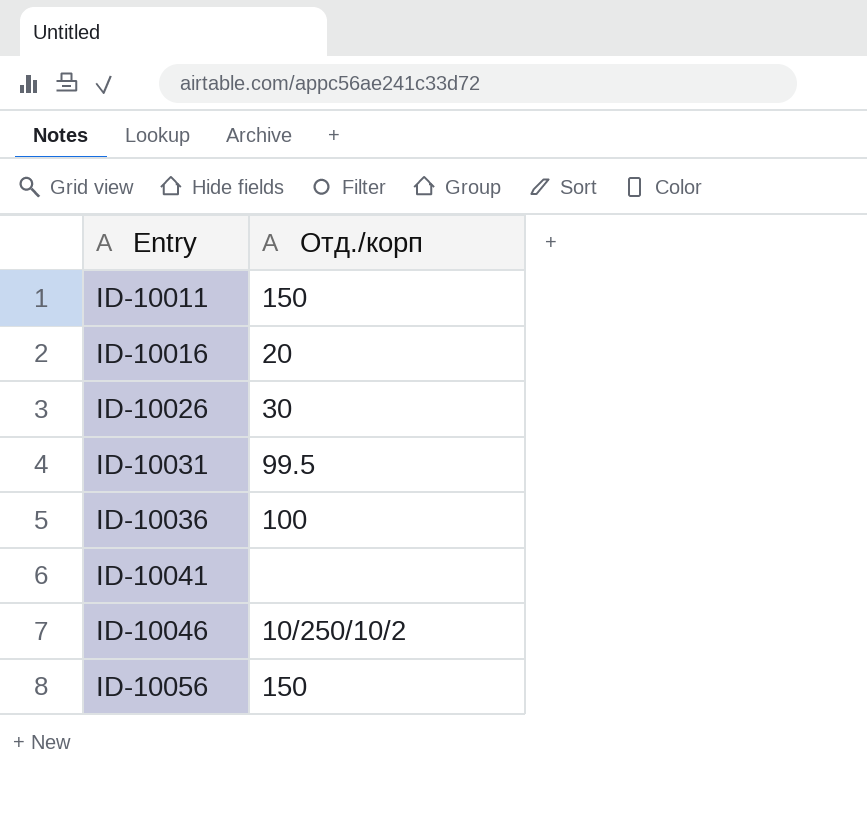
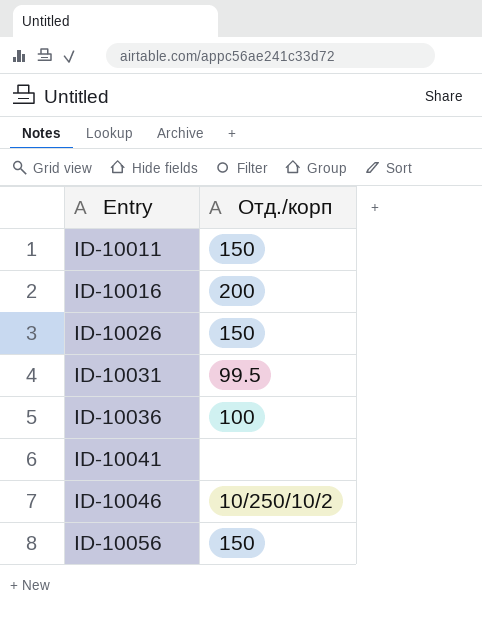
ID-10016 | Отд./корп: 20 -> 200
ID-10026 | Отд./корп: 30 -> 150

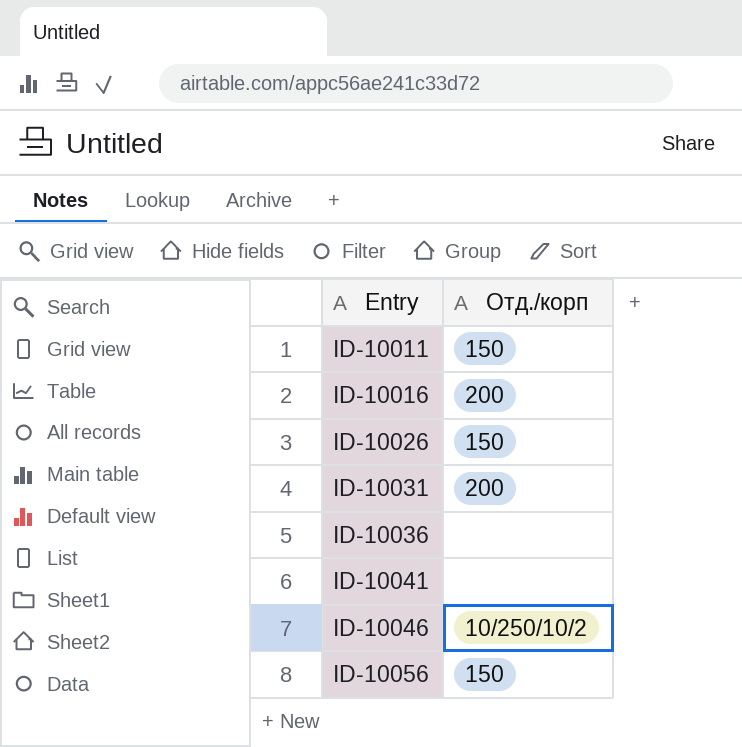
ID-10031 | Отд./корп: 99.5 -> 200
ID-10036 | Отд./корп: 100 -> none

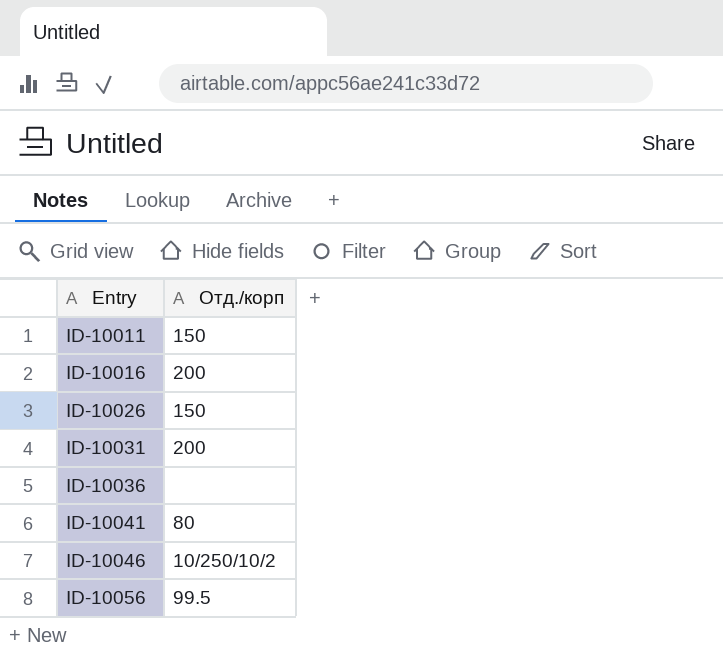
ID-10041 | Отд./корп: none -> 80
ID-10056 | Отд./корп: 150 -> 99.5

